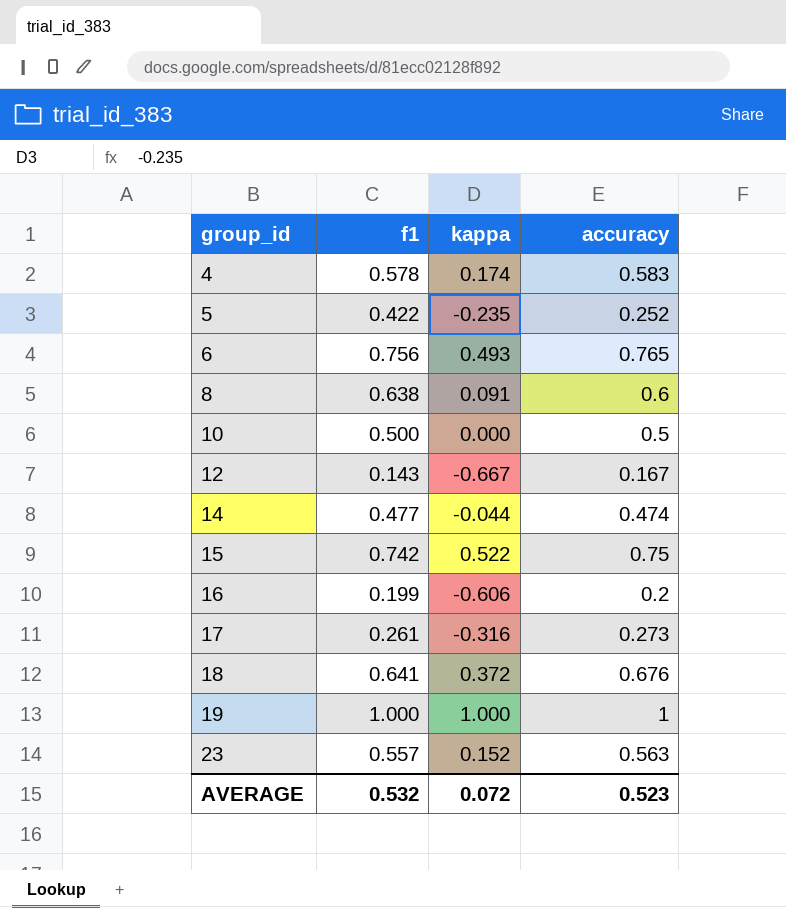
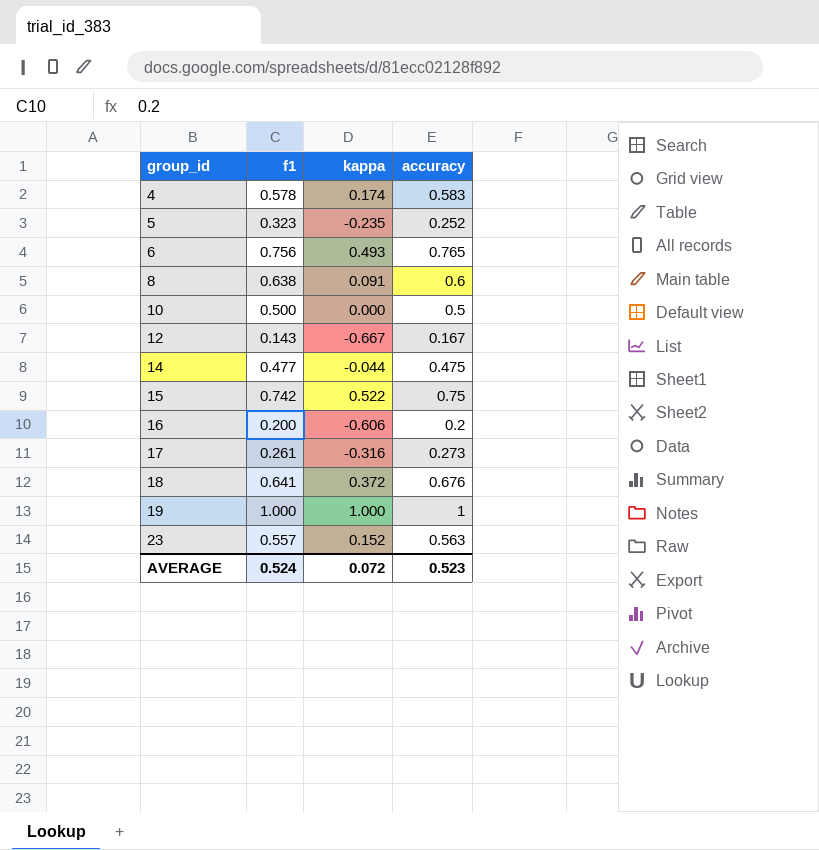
5 | f1: 0.422 -> 0.323
14 | accuracy: 0.474 -> 0.475
16 | f1: 0.199 -> 0.200
AVERAGE | f1: 0.532 -> 0.524

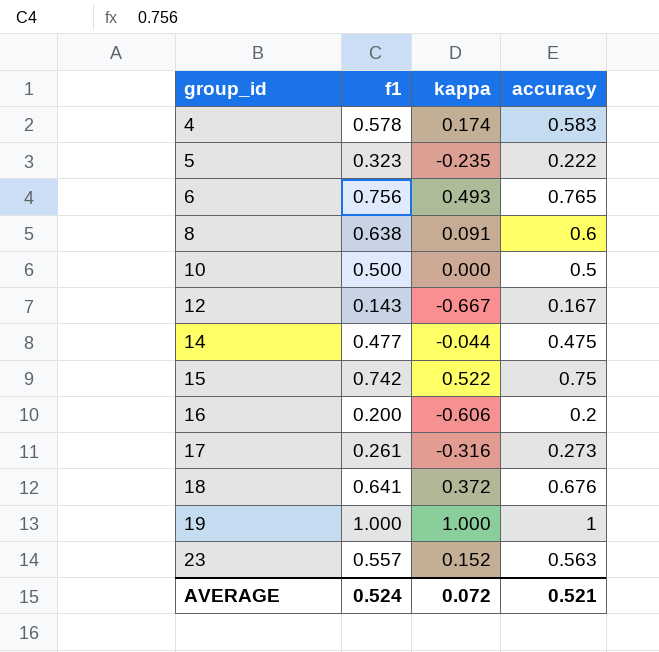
5 | accuracy: 0.252 -> 0.222
AVERAGE | accuracy: 0.523 -> 0.521

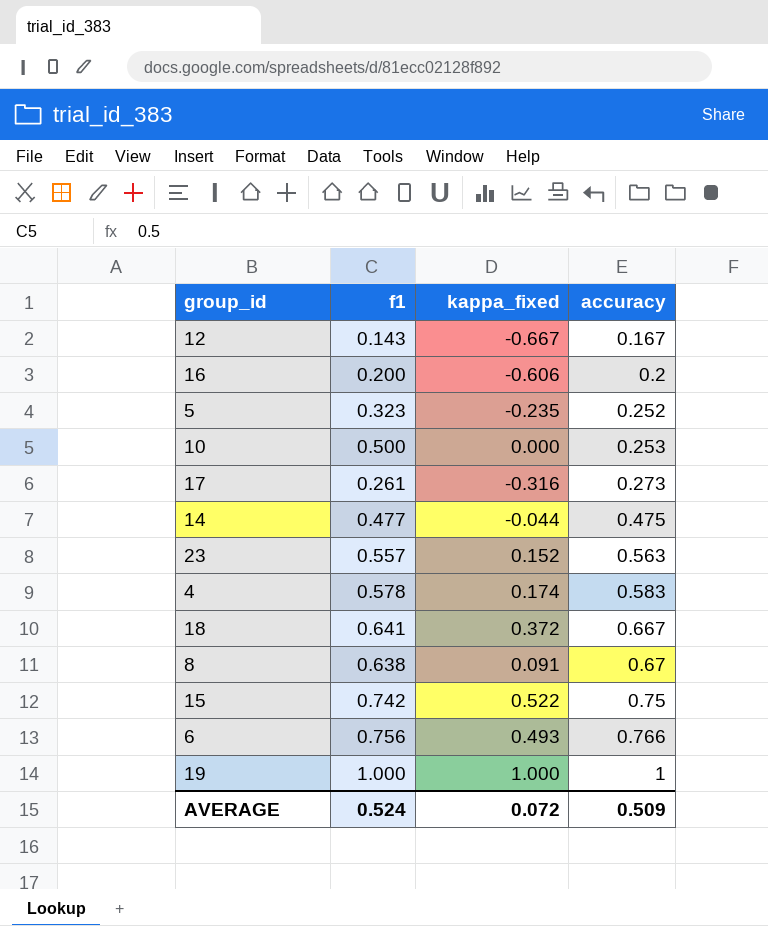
row order: group_id ascending -> accuracy ascending
column name: kappa -> kappa_fixed
5 | accuracy: 0.222 -> 0.252
10 | accuracy: 0.5 -> 0.253
18 | accuracy: 0.676 -> 0.667
8 | accuracy: 0.6 -> 0.67
6 | accuracy: 0.765 -> 0.766
AVERAGE | accuracy: 0.521 -> 0.509

